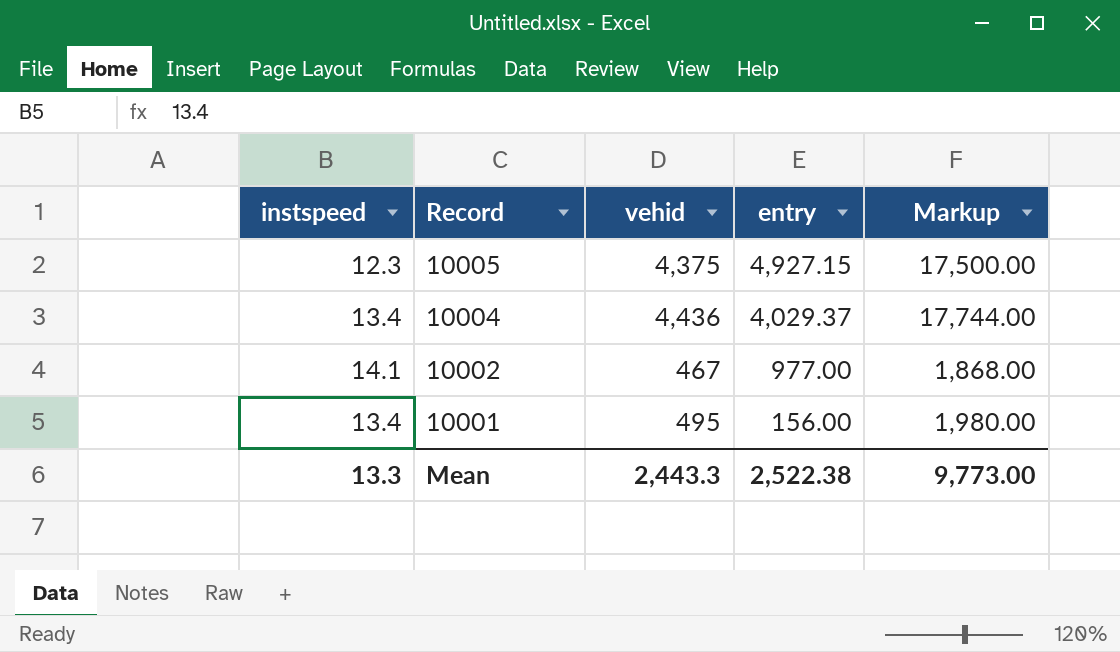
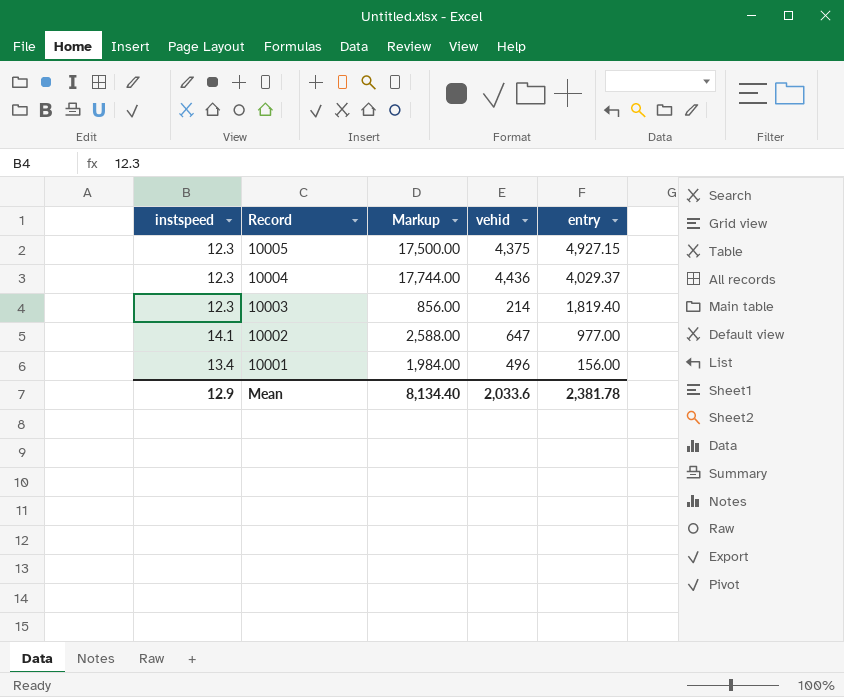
column Markup | position: 5 -> 3
10004 | instspeed: 13.4 -> 12.3
row 10003: none -> 12.3 | 856.00 | 214 | 1,819.40
10002 | Markup: 1,868.00 -> 2,588.00
10002 | vehid: 467 -> 647
10001 | Markup: 1,980.00 -> 1,984.00
10001 | vehid: 495 -> 496
Mean | instspeed: 13.3 -> 12.9
Mean | Markup: 9,773.00 -> 8,134.40
Mean | vehid: 2,443.3 -> 2,033.6
Mean | entry: 2,522.38 -> 2,381.78

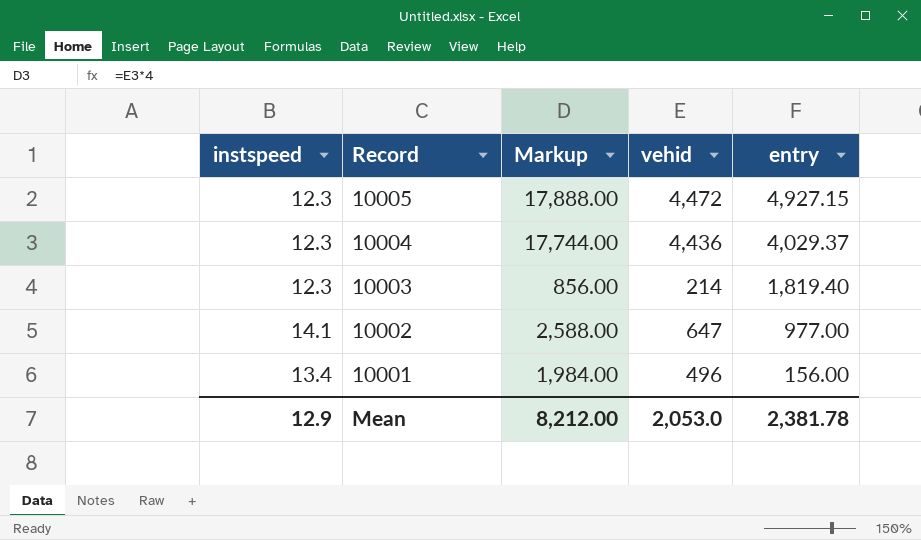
10005 | Markup: 17,500.00 -> 17,888.00
10005 | vehid: 4,375 -> 4,472
Mean | Markup: 8,134.40 -> 8,212.00
Mean | vehid: 2,033.6 -> 2,053.0

